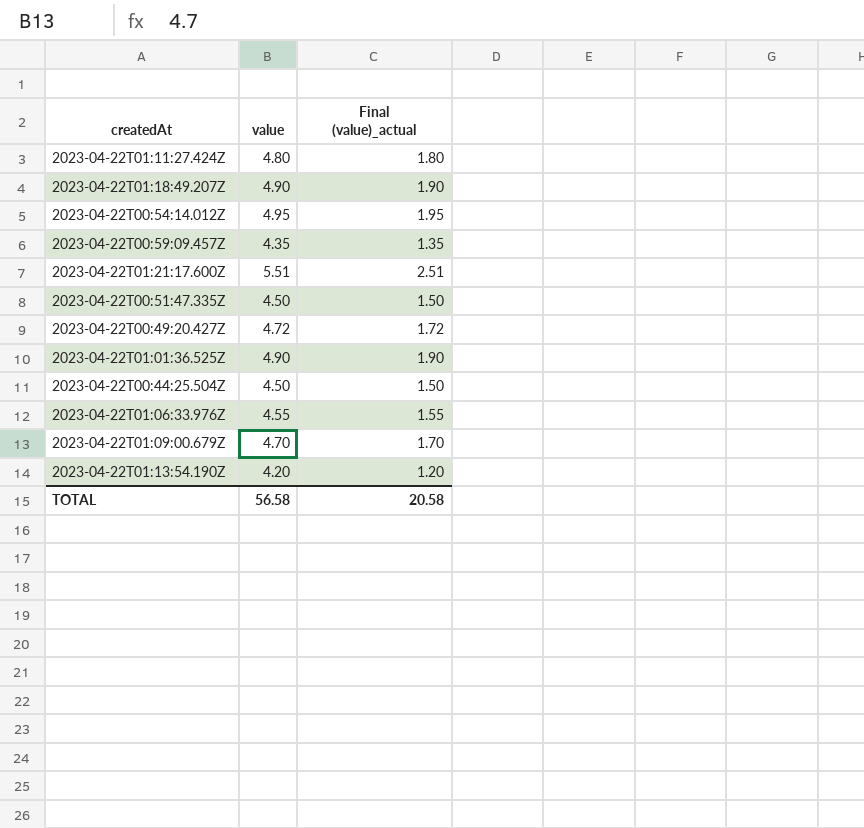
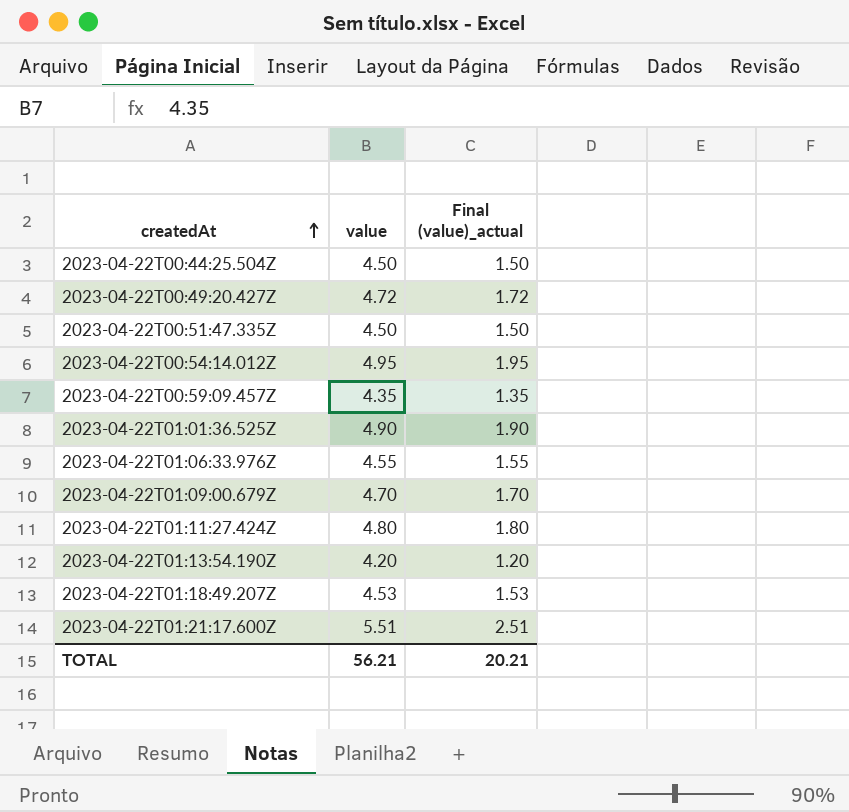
row order: none -> createdAt ascending
2023-04-22T01:18:49.207Z | value: 4.90 -> 4.53
2023-04-22T01:18:49.207Z | Final (value)_actual: 1.90 -> 1.53
TOTAL | value: 56.58 -> 56.21
TOTAL | Final (value)_actual: 20.58 -> 20.21

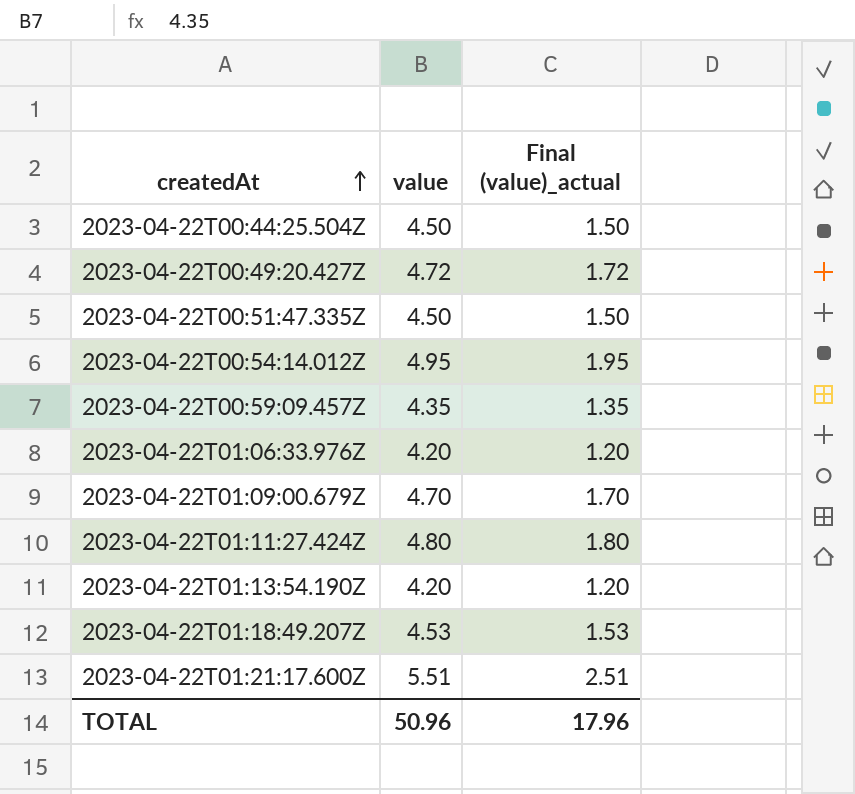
row 2023-04-22T01:01:36.525Z: 4.90 | 1.90 -> none
2023-04-22T01:06:33.976Z | value: 4.55 -> 4.20
2023-04-22T01:06:33.976Z | Final (value)_actual: 1.55 -> 1.20
TOTAL | value: 56.21 -> 50.96
TOTAL | Final (value)_actual: 20.21 -> 17.96

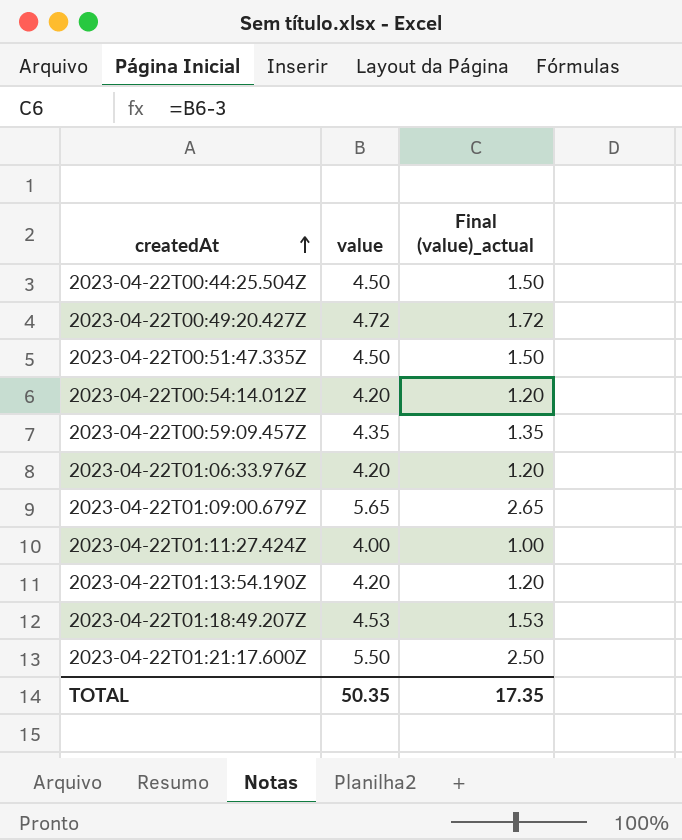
2023-04-22T00:54:14.012Z | value: 4.95 -> 4.20
2023-04-22T00:54:14.012Z | Final (value)_actual: 1.95 -> 1.20
2023-04-22T01:09:00.679Z | value: 4.70 -> 5.65
2023-04-22T01:09:00.679Z | Final (value)_actual: 1.70 -> 2.65
2023-04-22T01:11:27.424Z | value: 4.80 -> 4.00
2023-04-22T01:11:27.424Z | Final (value)_actual: 1.80 -> 1.00
2023-04-22T01:21:17.600Z | value: 5.51 -> 5.50
2023-04-22T01:21:17.600Z | Final (value)_actual: 2.51 -> 2.50
TOTAL | value: 50.96 -> 50.35
TOTAL | Final (value)_actual: 17.96 -> 17.35

